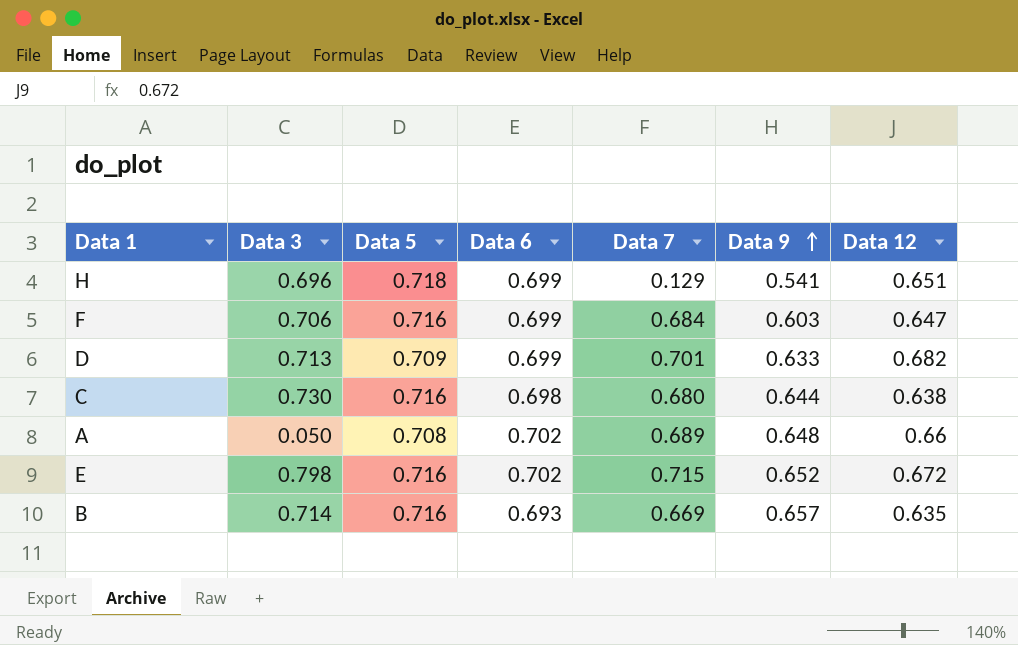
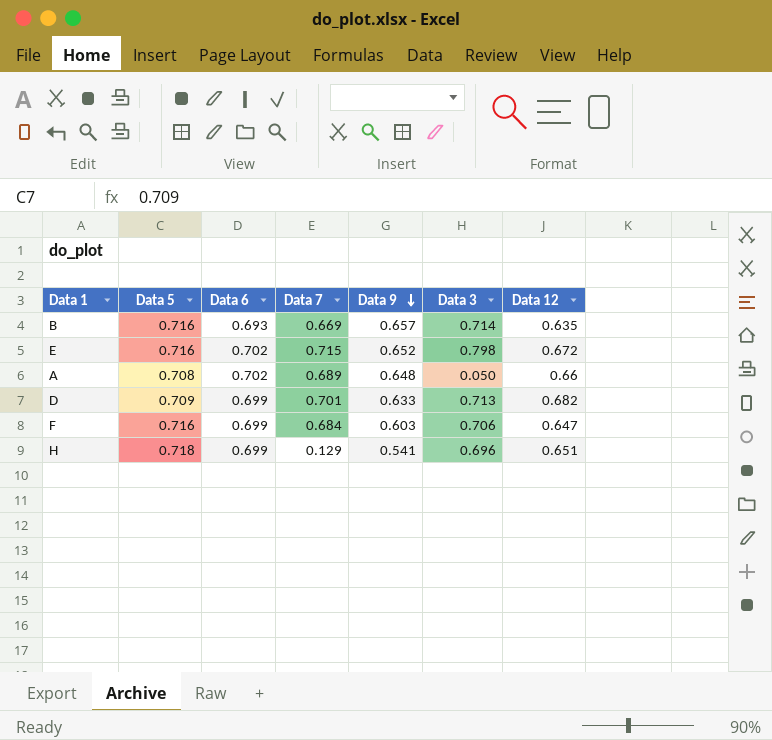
row order: Data 9 ascending -> Data 9 descending
column Data 3 | position: 2 -> 6
row C: 0.730 | 0.716 | 0.698 | 0.680 | 0.644 | 0.638 -> none

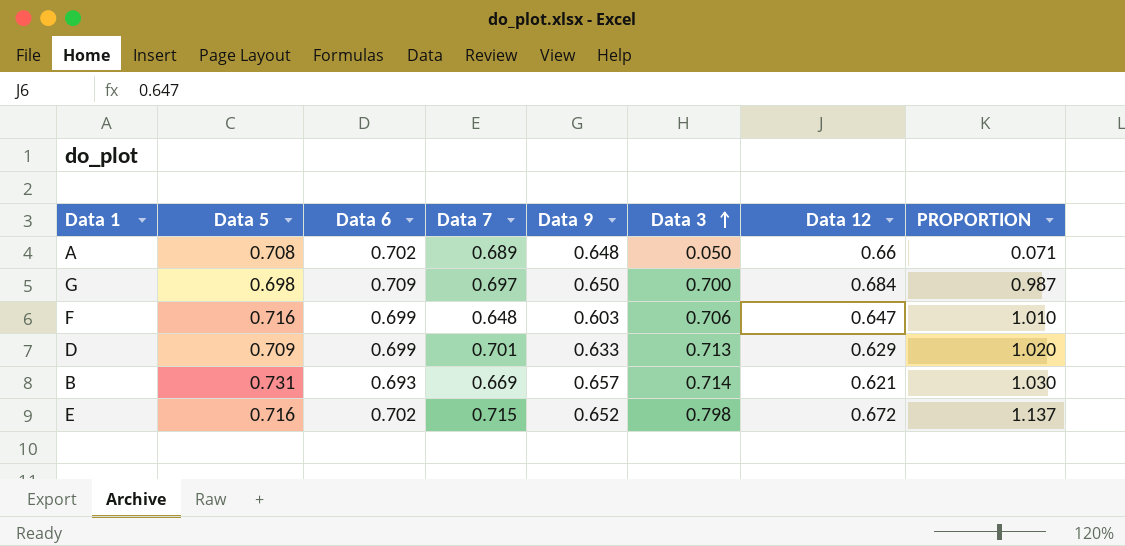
row order: Data 9 descending -> Data 3 ascending
column PROPORTION | formula: none -> [Data 3] / [Data 6]
row H: 0.718 | 0.699 | 0.129 | 0.541 | 0.696 | 0.651 -> none
row G: none -> 0.698 | 0.709 | 0.697 | 0.650 | 0.700 | 0.684 | 0.987
F | Data 7: 0.684 -> 0.648
D | Data 12: 0.682 -> 0.629
B | Data 5: 0.716 -> 0.731
B | Data 12: 0.635 -> 0.621

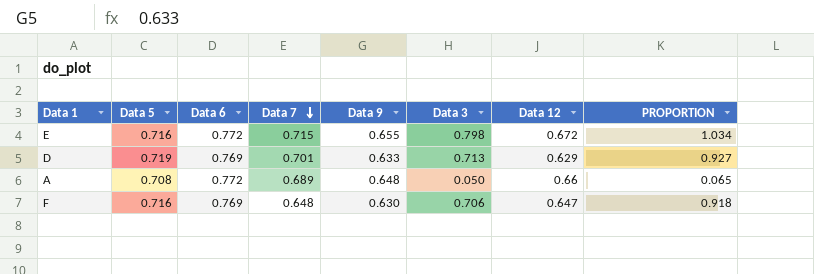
row order: Data 3 ascending -> Data 7 descending
row G: 0.698 | 0.709 | 0.697 | 0.650 | 0.700 | 0.684 | 0.987 -> none
row B: 0.731 | 0.693 | 0.669 | 0.657 | 0.714 | 0.621 | 1.030 -> none
E | Data 6: 0.702 -> 0.772
E | Data 9: 0.652 -> 0.655
E | PROPORTION: 1.137 -> 1.034
D | Data 5: 0.709 -> 0.719
D | Data 6: 0.699 -> 0.769
D | PROPORTION: 1.020 -> 0.927
A | Data 6: 0.702 -> 0.772
A | PROPORTION: 0.071 -> 0.065
F | Data 6: 0.699 -> 0.769
F | Data 9: 0.603 -> 0.630
F | PROPORTION: 1.010 -> 0.918

